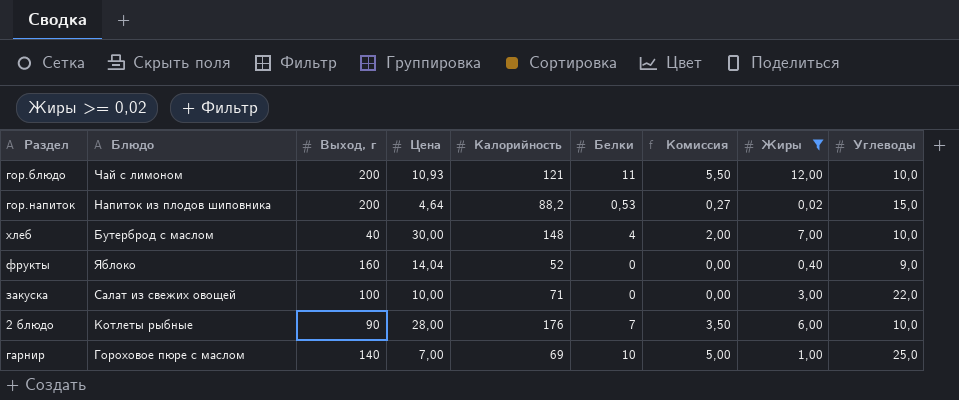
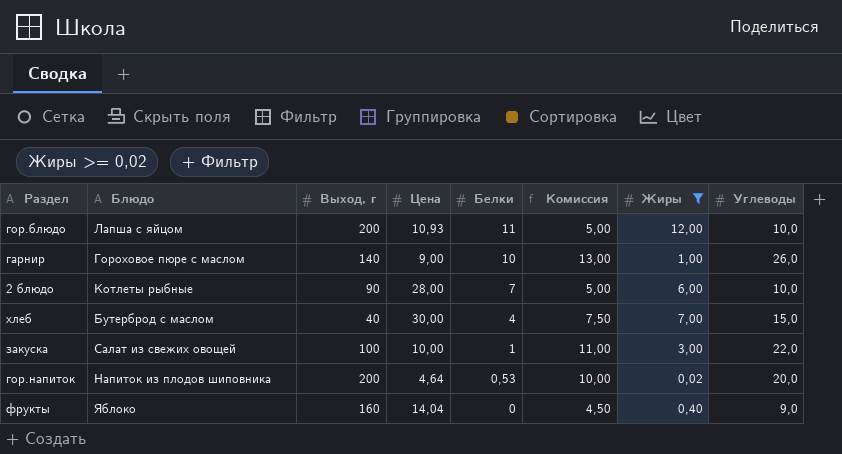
row order: none -> Белки descending
column Калорийность | position: 5 -> none
column Комиссия | formula: [Белки] * 0,5 -> [Углеводы] * 0,5
гор.блюдо | Блюдо: Чай с лимоном -> Лапша с яйцом
гарнир | Цена: 7,00 -> 9,00
гарнир | Углеводы: 25,0 -> 26,0
хлеб | Углеводы: 10,0 -> 15,0
закуска | Белки: 0 -> 1
гор.напиток | Углеводы: 15,0 -> 20,0

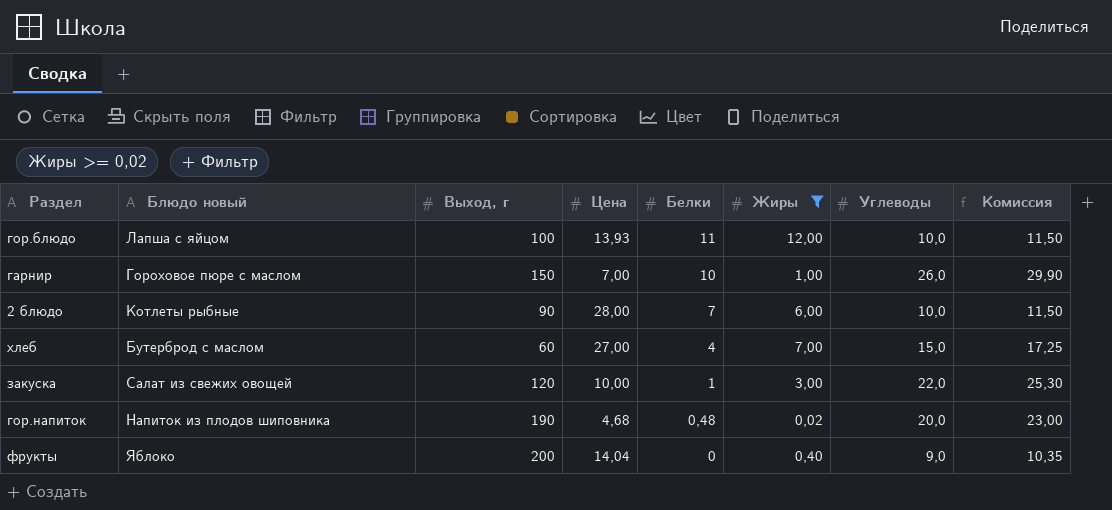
column name: Блюдо -> Блюдо новый
column Комиссия | formula: [Углеводы] * 0,5 -> [Углеводы] * 1,15
column Комиссия | position: 6 -> 8
гор.блюдо | Выход, г: 200 -> 100
гор.блюдо | Цена: 10,93 -> 13,93
гарнир | Выход, г: 140 -> 150
гарнир | Цена: 9,00 -> 7,00
хлеб | Выход, г: 40 -> 60
хлеб | Цена: 30,00 -> 27,00
закуска | Выход, г: 100 -> 120
гор.напиток | Выход, г: 200 -> 190
гор.напиток | Цена: 4,64 -> 4,68
гор.напиток | Белки: 0,53 -> 0,48
фрукты | Выход, г: 160 -> 200

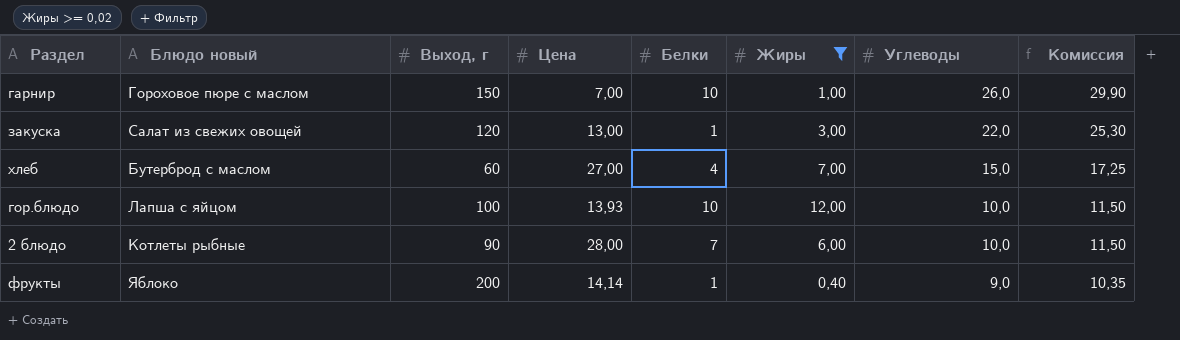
row order: Белки descending -> Углеводы descending
row гор.напиток: Напиток из плодов шиповника | 190 | 4,68 | 0,48 | 0,02 | 20,0 | 23,00 -> none
закуска | Цена: 10,00 -> 13,00
гор.блюдо | Белки: 11 -> 10
фрукты | Цена: 14,04 -> 14,14
фрукты | Белки: 0 -> 1

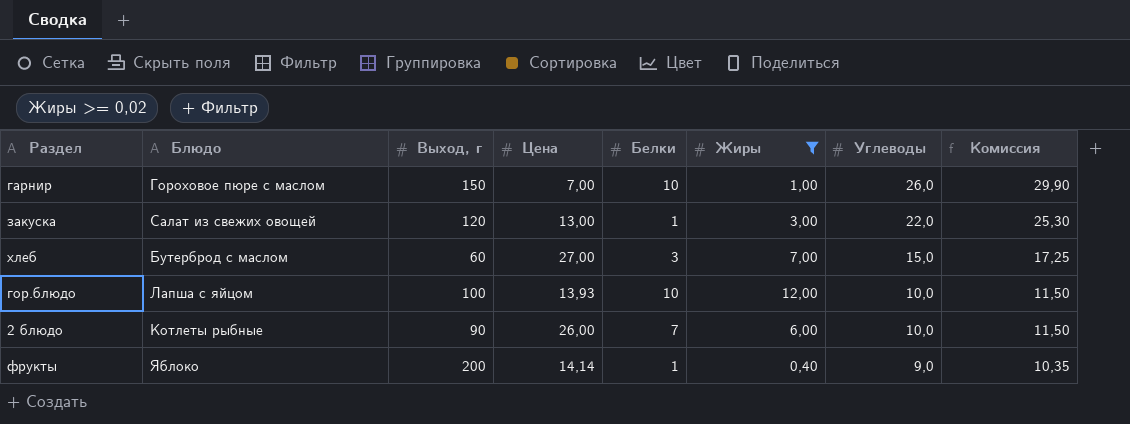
column name: Блюдо новый -> Блюдо
хлеб | Белки: 4 -> 3
2 блюдо | Цена: 28,00 -> 26,00

